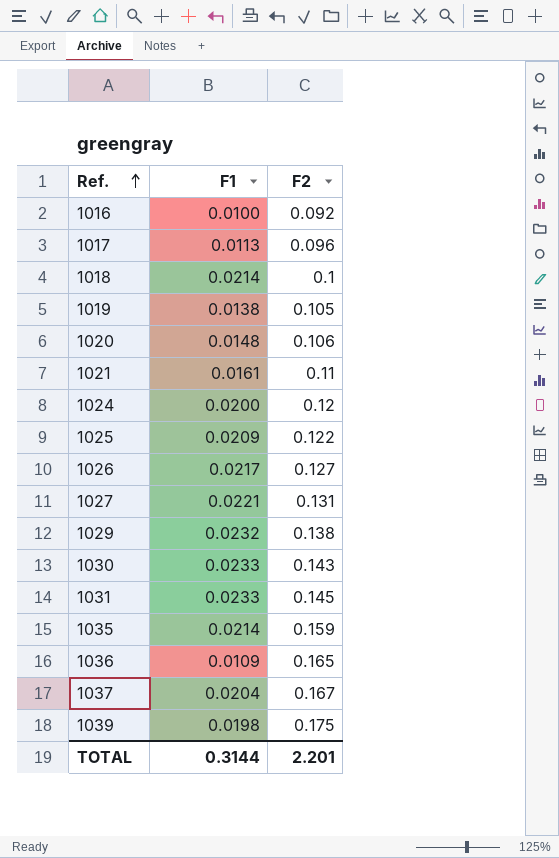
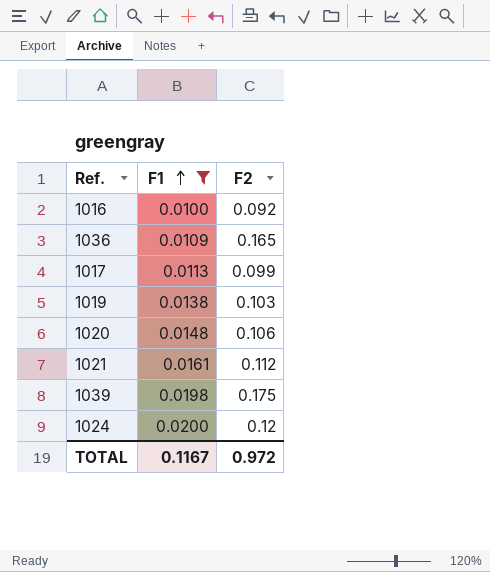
filter: none -> F1 <= 0.0200
row order: Ref. ascending -> F1 ascending
1017 | F2: 0.096 -> 0.099
1019 | F2: 0.105 -> 0.103
1021 | F2: 0.11 -> 0.112
TOTAL | F1: 0.3144 -> 0.1167
TOTAL | F2: 2.201 -> 0.972

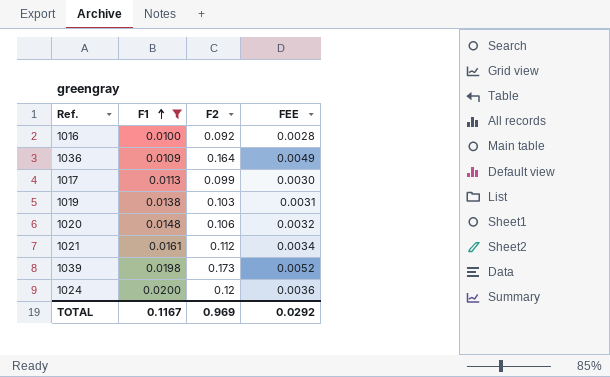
column FEE | formula: none -> [F2] * 0.03
1036 | F2: 0.165 -> 0.164
1039 | F2: 0.175 -> 0.173
TOTAL | F2: 0.972 -> 0.969

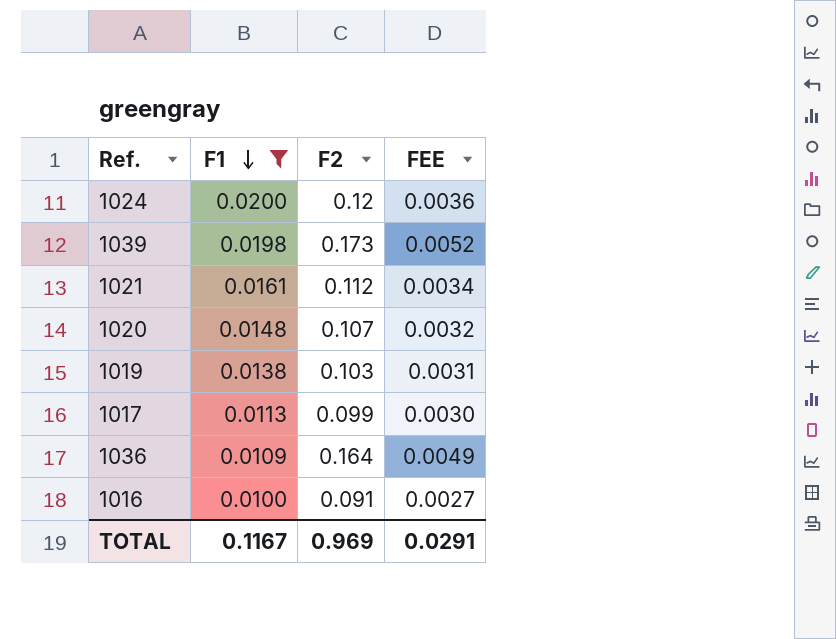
row order: F1 ascending -> F1 descending
1020 | F2: 0.106 -> 0.107
1016 | F2: 0.092 -> 0.091
1016 | FEE: 0.0028 -> 0.0027
TOTAL | FEE: 0.0292 -> 0.0291

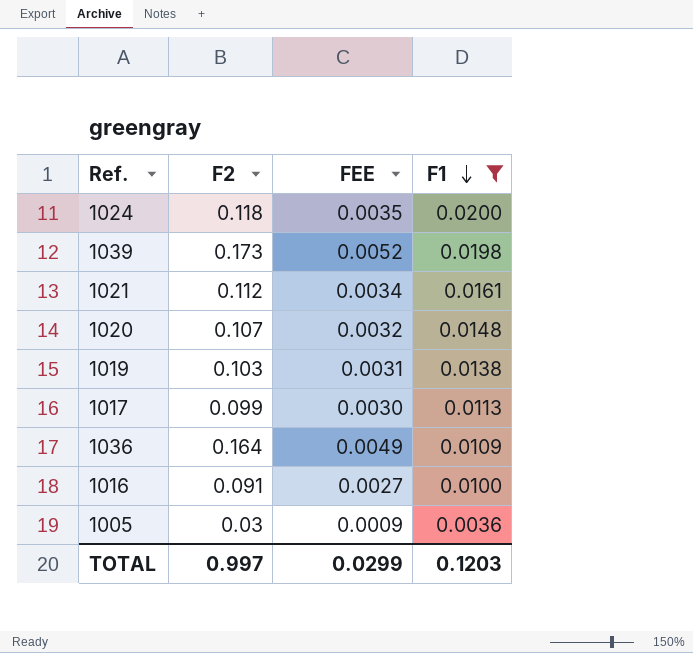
column F1 | position: 2 -> 4
1024 | F2: 0.12 -> 0.118
1024 | FEE: 0.0036 -> 0.0035
row 1005: none -> 0.03 | 0.0009 | 0.0036
TOTAL | F2: 0.969 -> 0.997
TOTAL | FEE: 0.0291 -> 0.0299
TOTAL | F1: 0.1167 -> 0.1203

